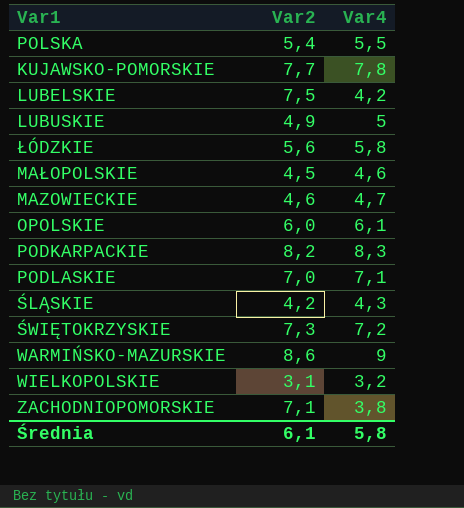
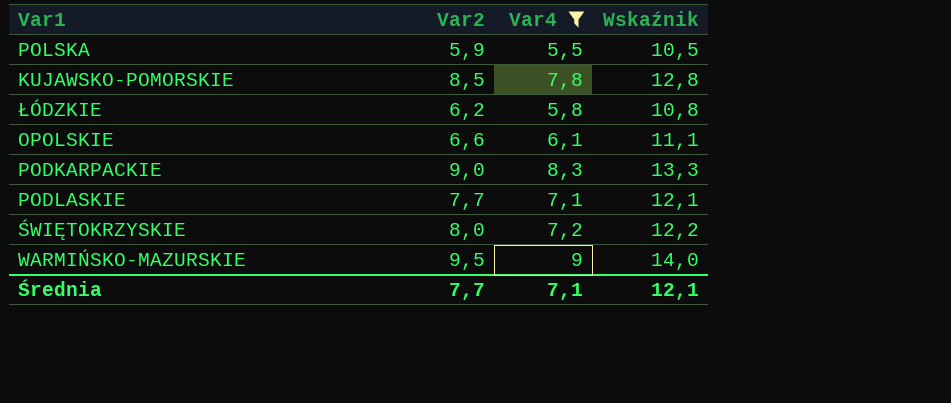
filter: none -> Var4 >= 5,5
column Wskaźnik | formula: none -> [Var4] + 5
POLSKA | Var2: 5,4 -> 5,9
KUJAWSKO-POMORSKIE | Var2: 7,7 -> 8,5
ŁÓDZKIE | Var2: 5,6 -> 6,2
OPOLSKIE | Var2: 6,0 -> 6,6
PODKARPACKIE | Var2: 8,2 -> 9,0
PODLASKIE | Var2: 7,0 -> 7,7
ŚWIĘTOKRZYSKIE | Var2: 7,3 -> 8,0
WARMIŃSKO-MAZURSKIE | Var2: 8,6 -> 9,5
Średnia | Var2: 6,1 -> 7,7
Średnia | Var4: 5,8 -> 7,1

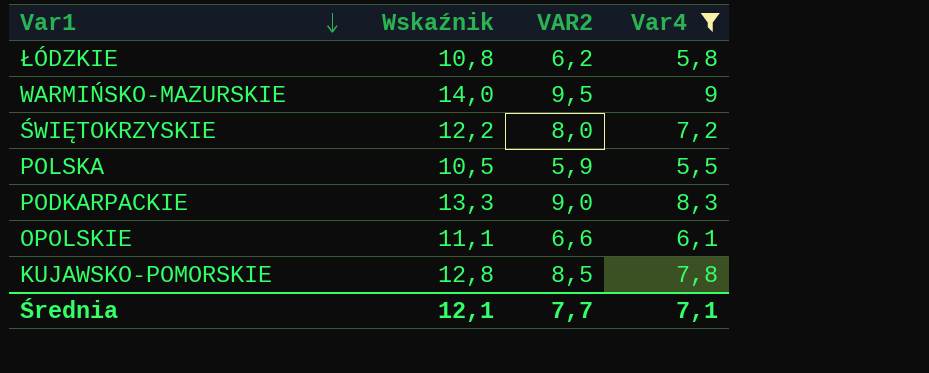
row order: none -> Var1 descending
column Wskaźnik | position: 4 -> 2
column name: Var2 -> VAR2
row PODLASKIE: 7,7 | 7,1 | 12,1 -> none

